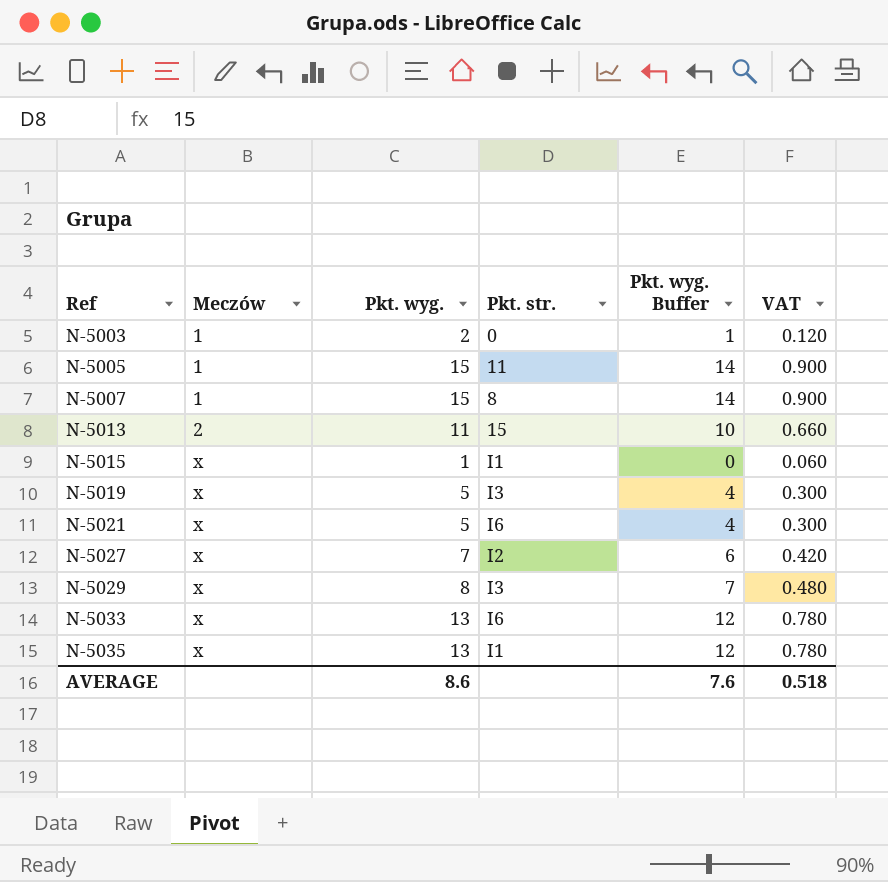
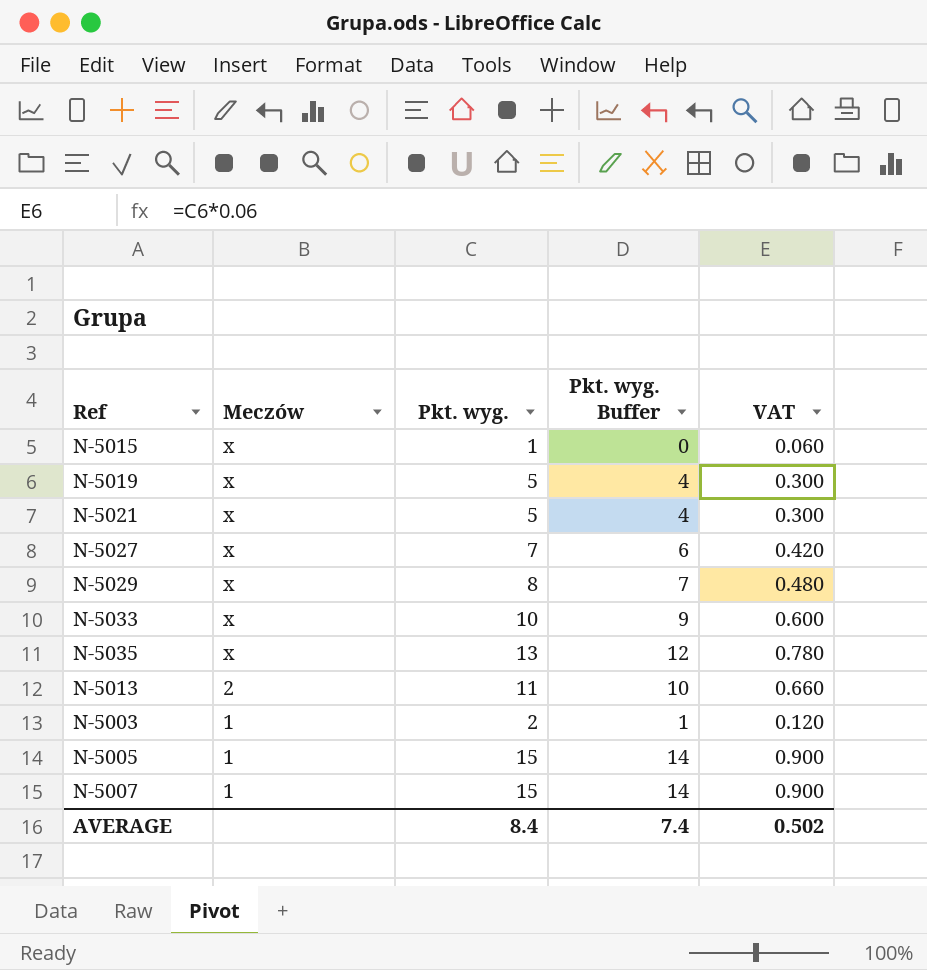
row order: Ref ascending -> Meczów descending
column Pkt. str. | position: 4 -> none
N-5033 | Pkt. wyg.: 13 -> 10
N-5033 | Pkt. wyg. Buffer: 12 -> 9
N-5033 | VAT: 0.780 -> 0.600
AVERAGE | Pkt. wyg.: 8.6 -> 8.4
AVERAGE | Pkt. wyg. Buffer: 7.6 -> 7.4
AVERAGE | VAT: 0.518 -> 0.502

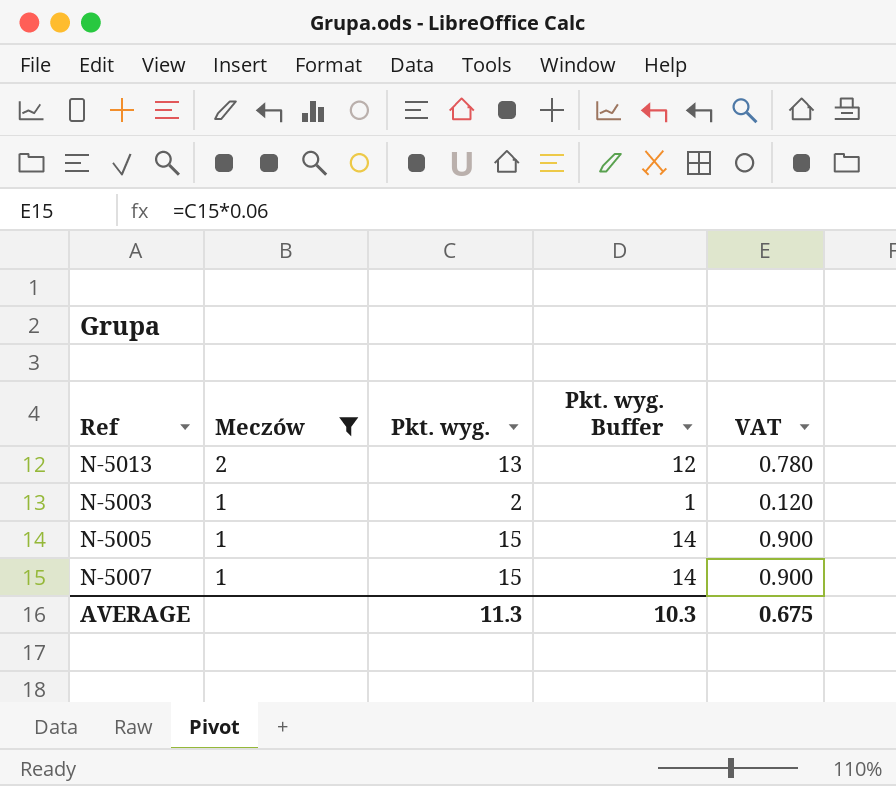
filter: none -> Meczów != x
N-5013 | Pkt. wyg.: 11 -> 13
N-5013 | Pkt. wyg. Buffer: 10 -> 12
N-5013 | VAT: 0.660 -> 0.780
AVERAGE | Pkt. wyg.: 8.4 -> 11.3
AVERAGE | Pkt. wyg. Buffer: 7.4 -> 10.3
AVERAGE | VAT: 0.502 -> 0.675

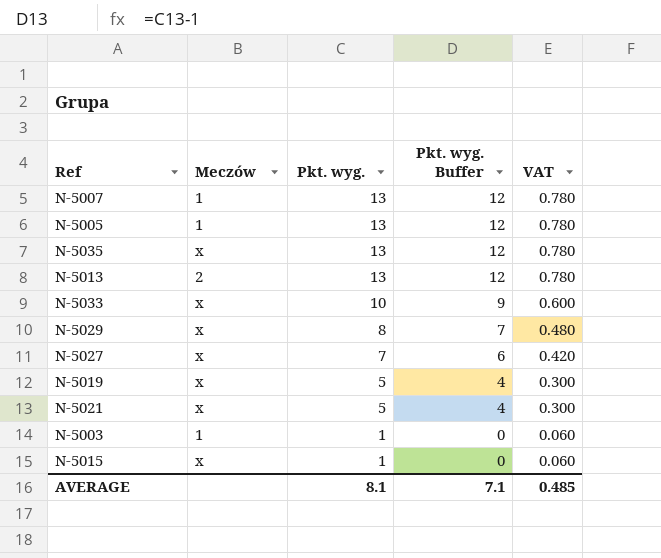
filter: Meczów != x -> none
row order: Meczów descending -> Pkt. wyg. descending
N-5007 | Pkt. wyg.: 15 -> 13
N-5007 | Pkt. wyg. Buffer: 14 -> 12
N-5007 | VAT: 0.900 -> 0.780
N-5005 | Pkt. wyg.: 15 -> 13
N-5005 | Pkt. wyg. Buffer: 14 -> 12
N-5005 | VAT: 0.900 -> 0.780
N-5003 | Pkt. wyg.: 2 -> 1
N-5003 | Pkt. wyg. Buffer: 1 -> 0
N-5003 | VAT: 0.120 -> 0.060
AVERAGE | Pkt. wyg.: 11.3 -> 8.1
AVERAGE | Pkt. wyg. Buffer: 10.3 -> 7.1
AVERAGE | VAT: 0.675 -> 0.485

